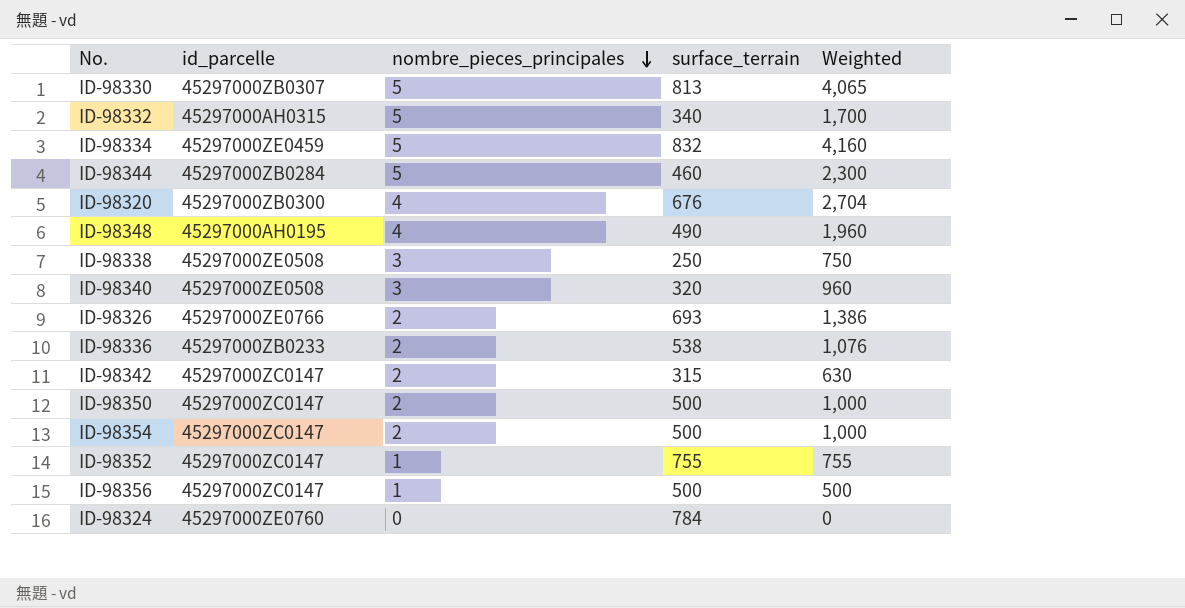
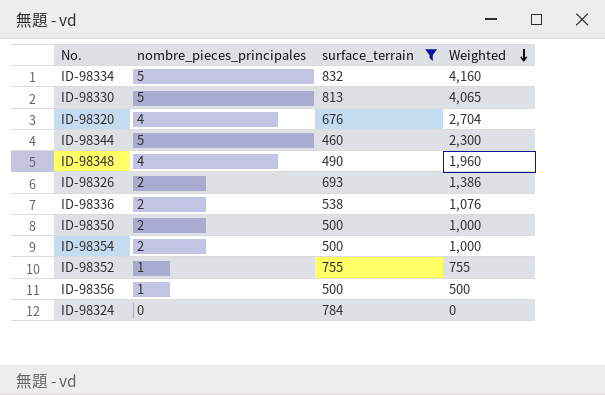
filter: none -> surface_terrain >= 460
row order: nombre_pieces_principales descending -> Weighted descending
column id_parcelle | position: 2 -> none

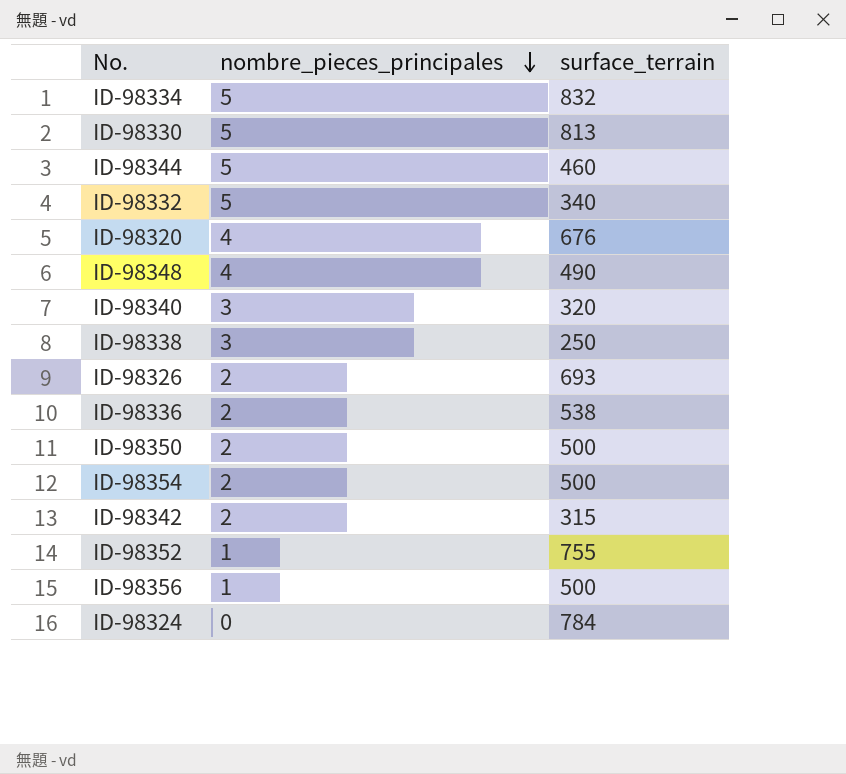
filter: surface_terrain >= 460 -> none
row order: Weighted descending -> nombre_pieces_principales descending
column Weighted | formula: [nombre_pieces_principales] * [surface_terrain] -> none

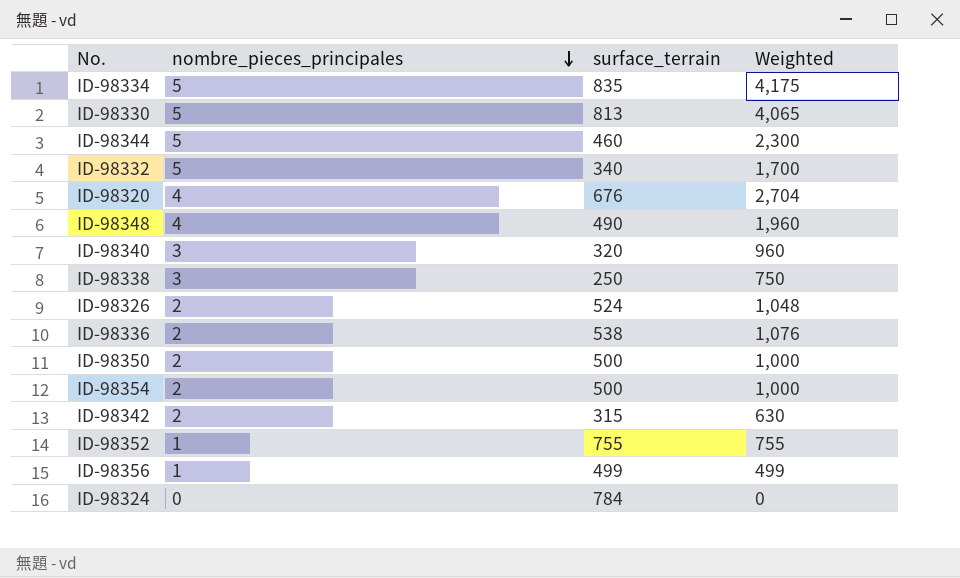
column Weighted | formula: none -> [nombre_pieces_principales] * [surface_terrain]
ID-98334 | surface_terrain: 832 -> 835
ID-98326 | surface_terrain: 693 -> 524
ID-98356 | surface_terrain: 500 -> 499

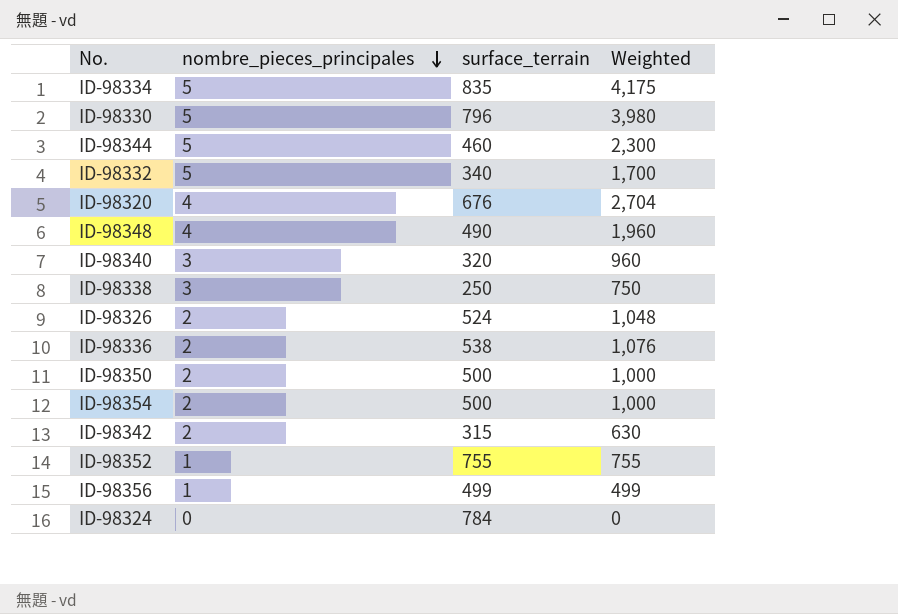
ID-98330 | surface_terrain: 813 -> 796
ID-98330 | Weighted: 4,065 -> 3,980

